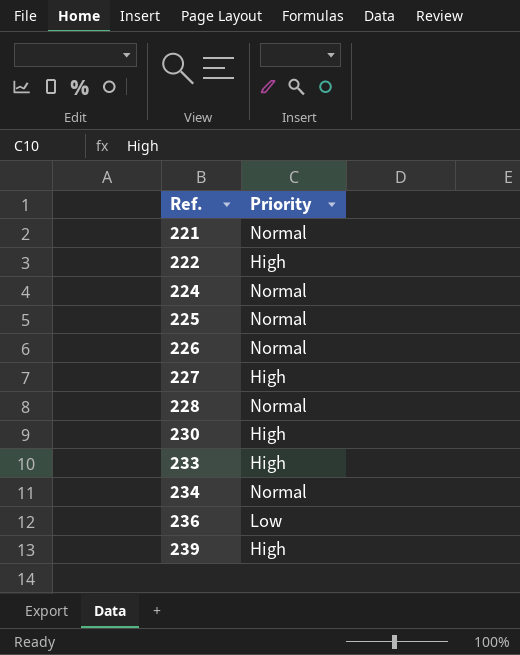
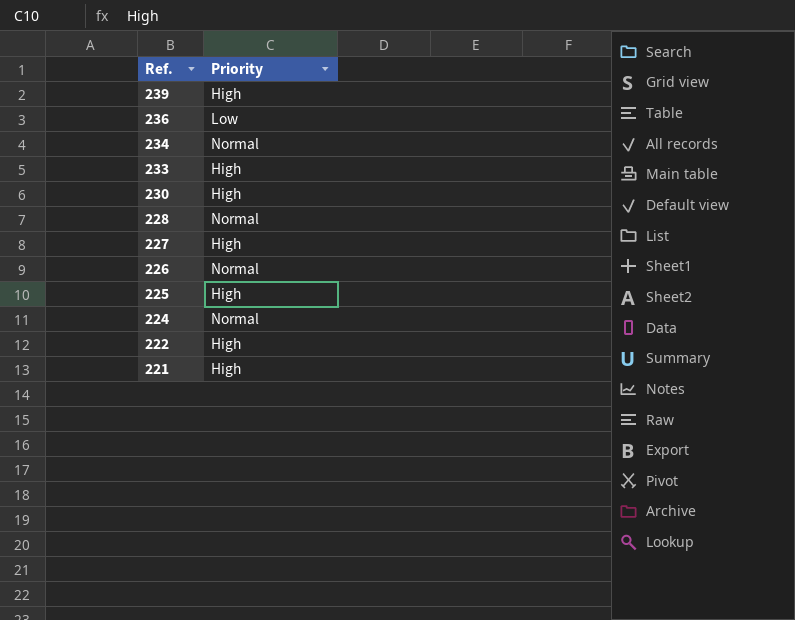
row order: Ref. ascending -> Ref. descending
225 | Priority: Normal -> High
221 | Priority: Normal -> High

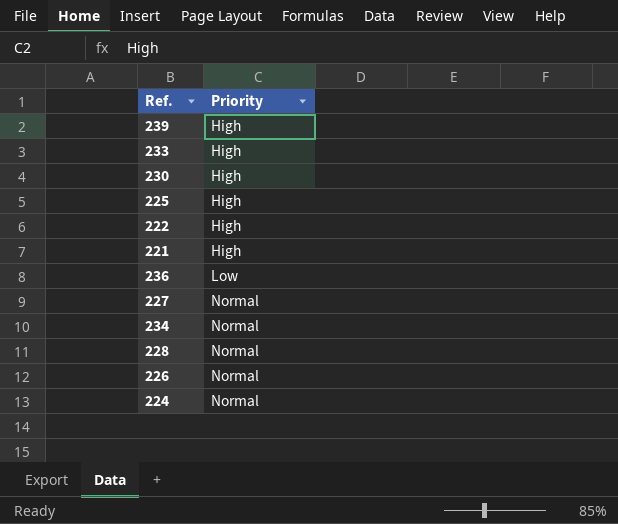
row order: Ref. descending -> Priority ascending
227 | Priority: High -> Normal

